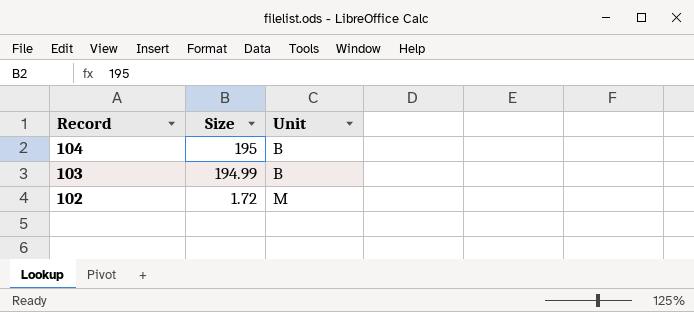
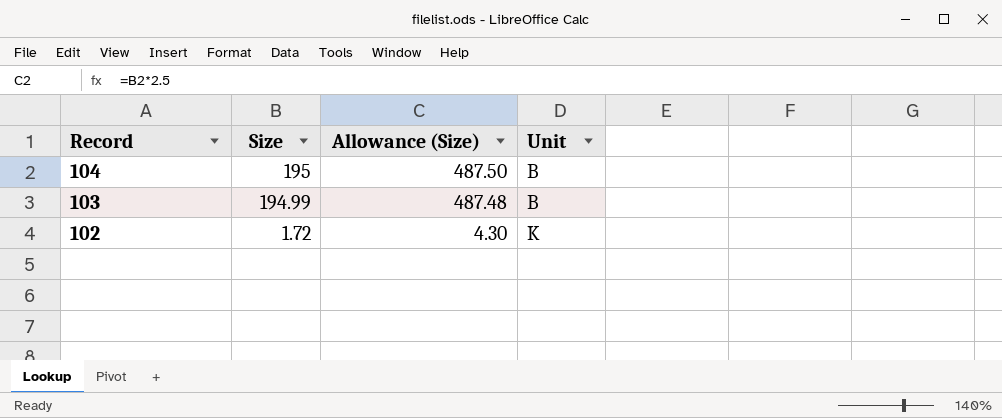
column Allowance (Size) | formula: none -> [Size] * 2.5
102 | Unit: M -> K

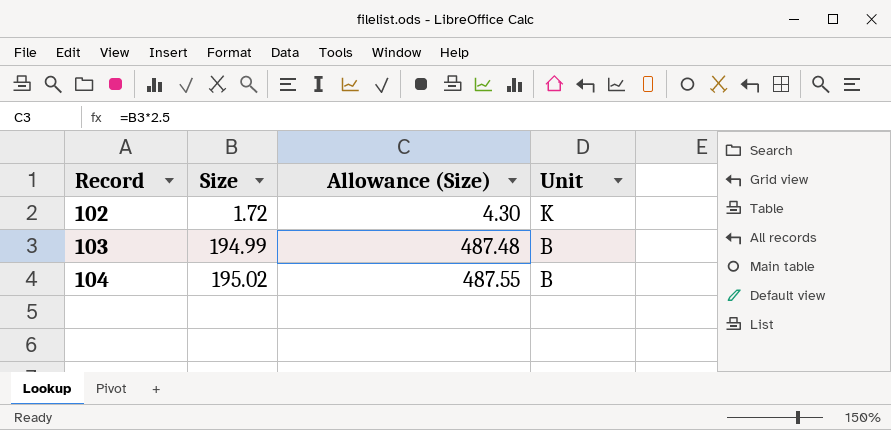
row order: Record descending -> Record ascending
104 | Size: 195 -> 195.02
104 | Allowance (Size): 487.50 -> 487.55

